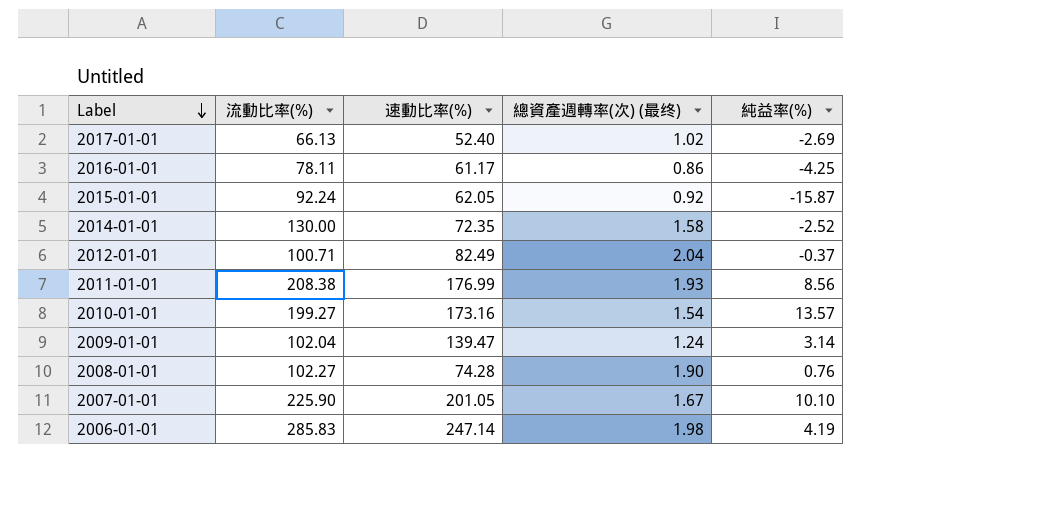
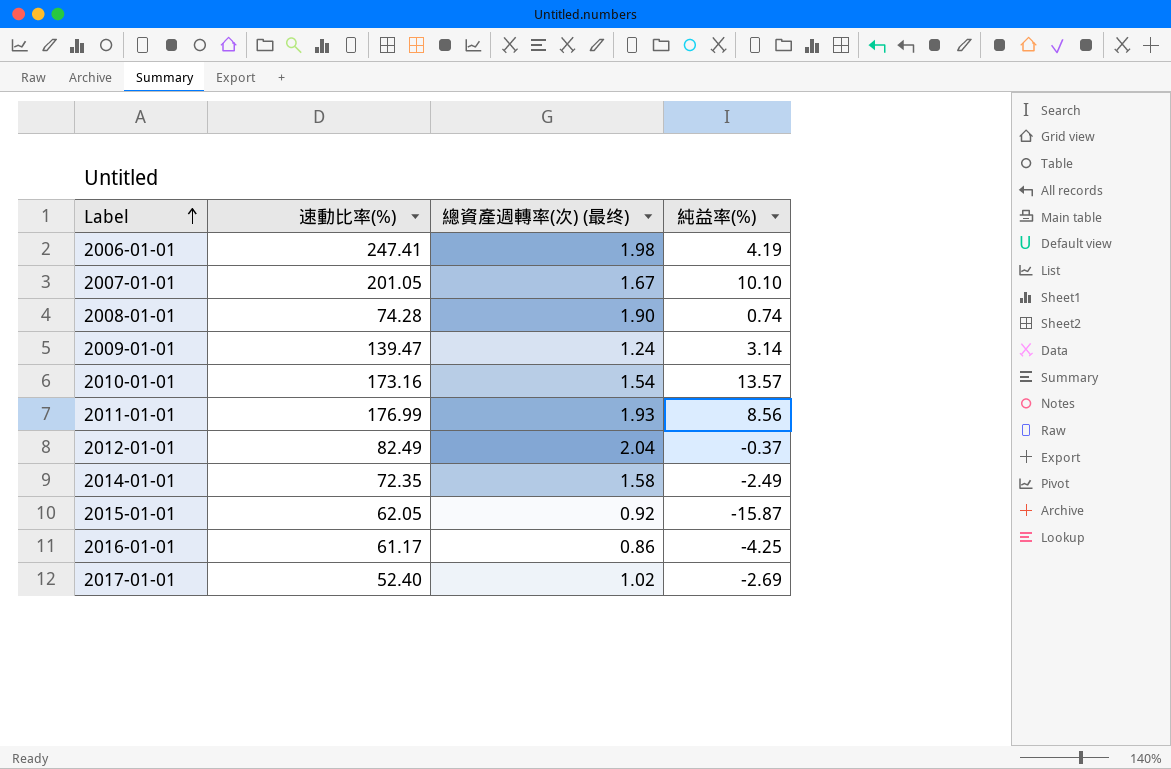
row order: Label descending -> Label ascending
column 流動比率(%) | position: 2 -> none
2006-01-01 | 速動比率(%): 247.14 -> 247.41
2008-01-01 | 純益率(%): 0.76 -> 0.74
2014-01-01 | 純益率(%): -2.52 -> -2.49

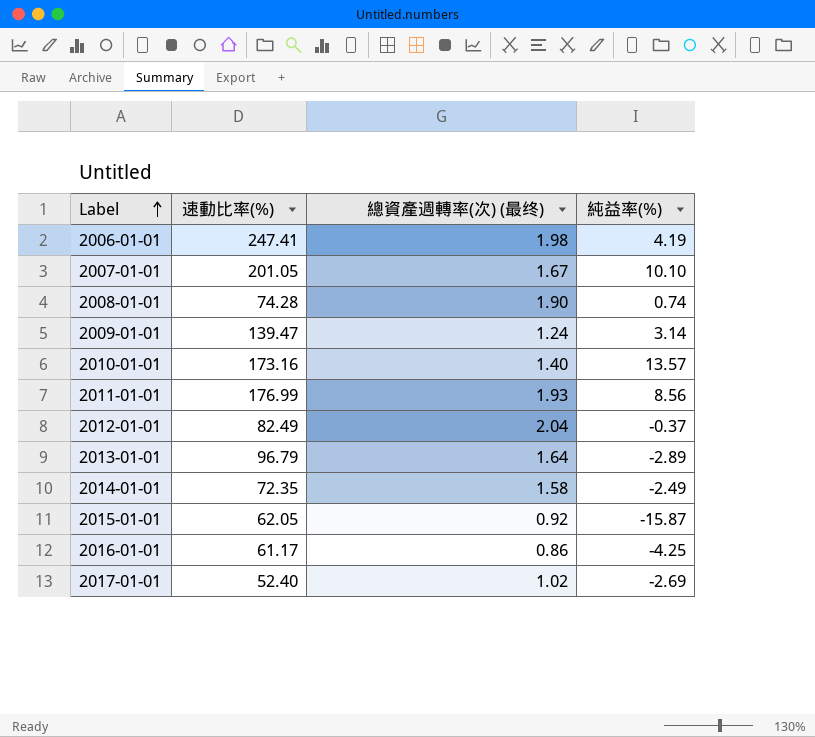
2010-01-01 | 總資產週轉率(次) (最终): 1.54 -> 1.40
row 2013-01-01: none -> 96.79 | 1.64 | -2.89

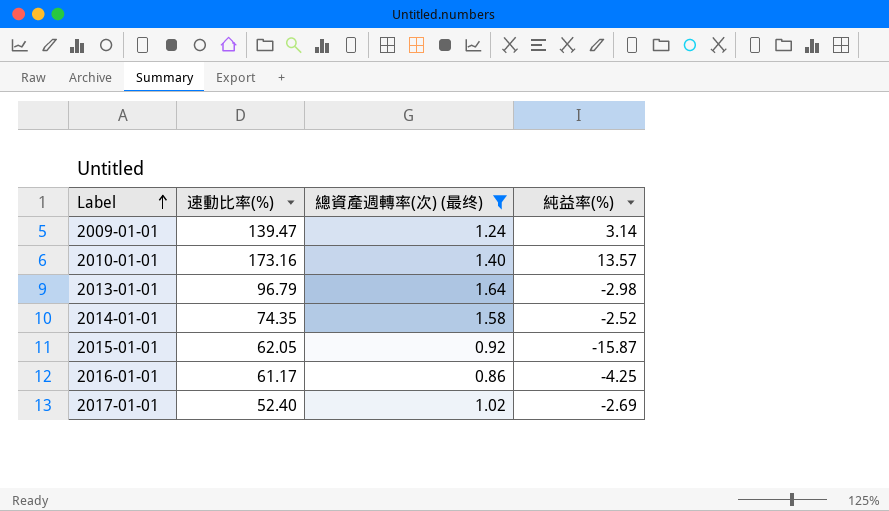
filter: none -> 總資產週轉率(次) (最终) <= 1.64
2013-01-01 | 純益率(%): -2.89 -> -2.98
2014-01-01 | 速動比率(%): 72.35 -> 74.35
2014-01-01 | 純益率(%): -2.49 -> -2.52

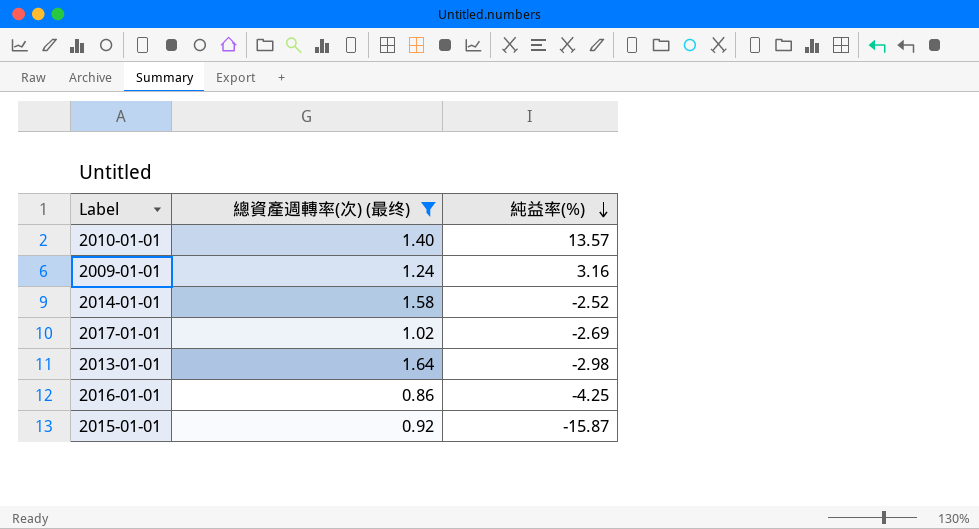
row order: Label ascending -> 純益率(%) descending
column 速動比率(%) | position: 2 -> none
2009-01-01 | 純益率(%): 3.14 -> 3.16

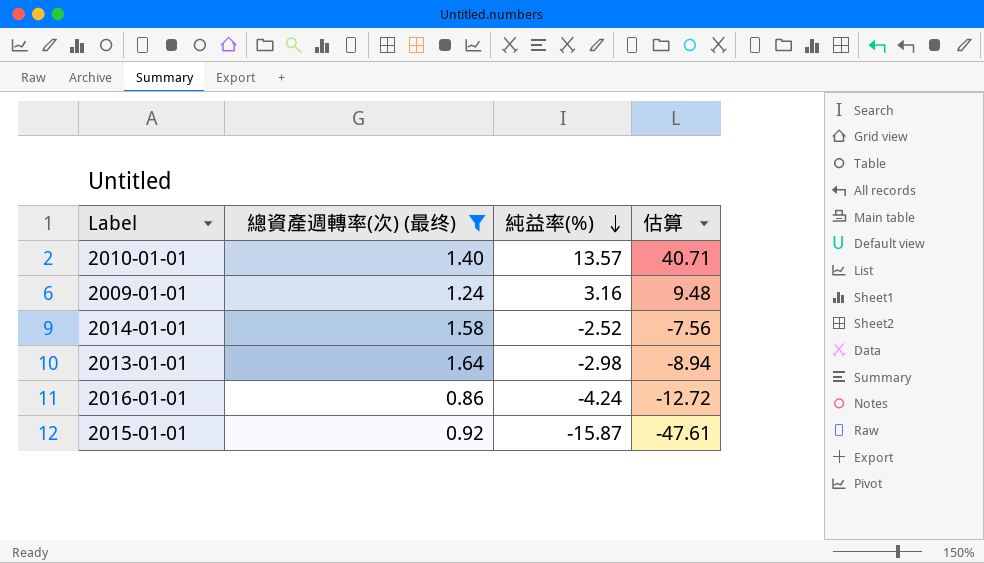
column 估算 | formula: none -> [純益率(%)] * 3
row 2017-01-01: 1.02 | -2.69 -> none
2016-01-01 | 純益率(%): -4.25 -> -4.24

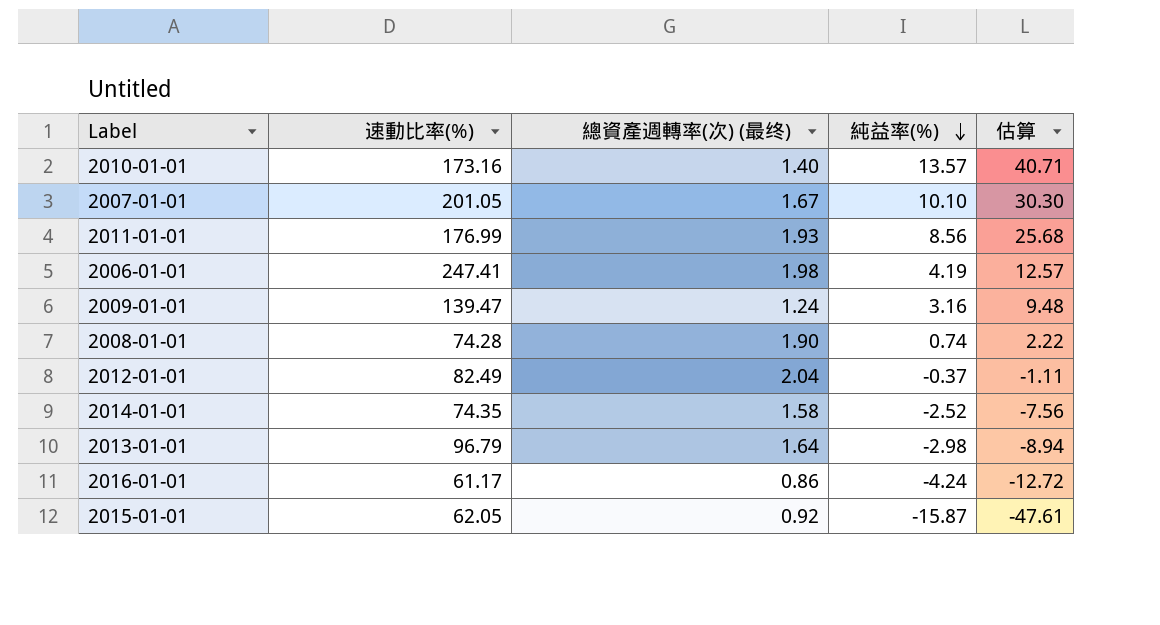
filter: 總資產週轉率(次) (最终) <= 1.64 -> none
column 速動比率(%) | position: none -> 2

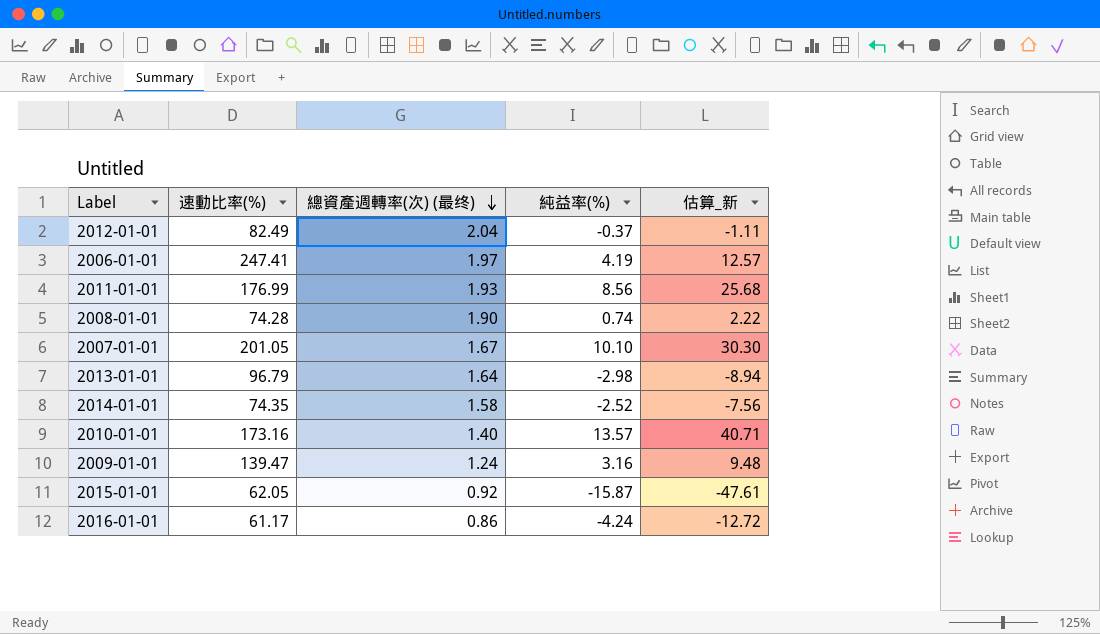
row order: 純益率(%) descending -> 總資產週轉率(次) (最终) descending
column name: 估算 -> 估算_新
2006-01-01 | 總資產週轉率(次) (最终): 1.98 -> 1.97

